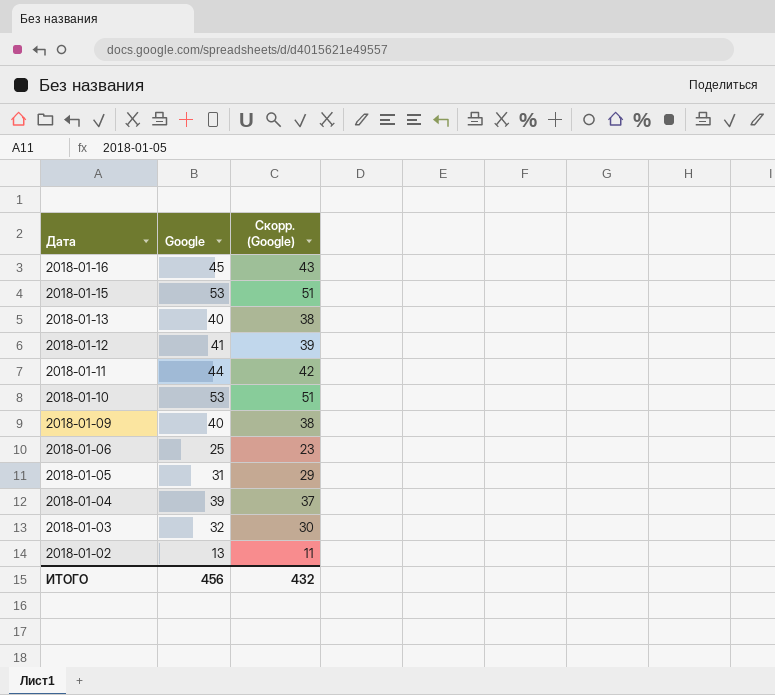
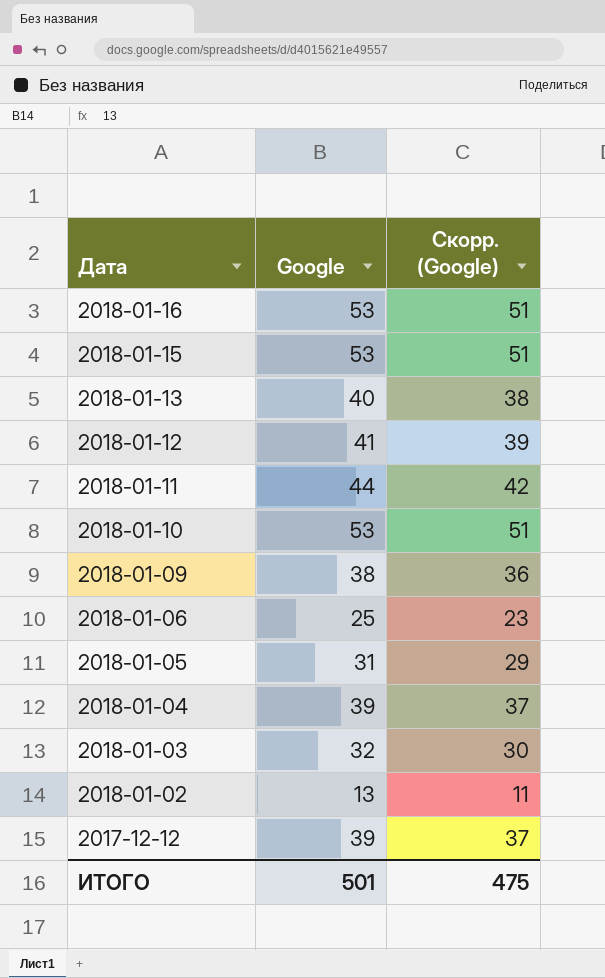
2018-01-16 | Google: 45 -> 53
2018-01-16 | Скорр. (Google): 43 -> 51
2018-01-09 | Google: 40 -> 38
2018-01-09 | Скорр. (Google): 38 -> 36
row 2017-12-12: none -> 39 | 37
ИТОГО | Google: 456 -> 501
ИТОГО | Скорр. (Google): 432 -> 475

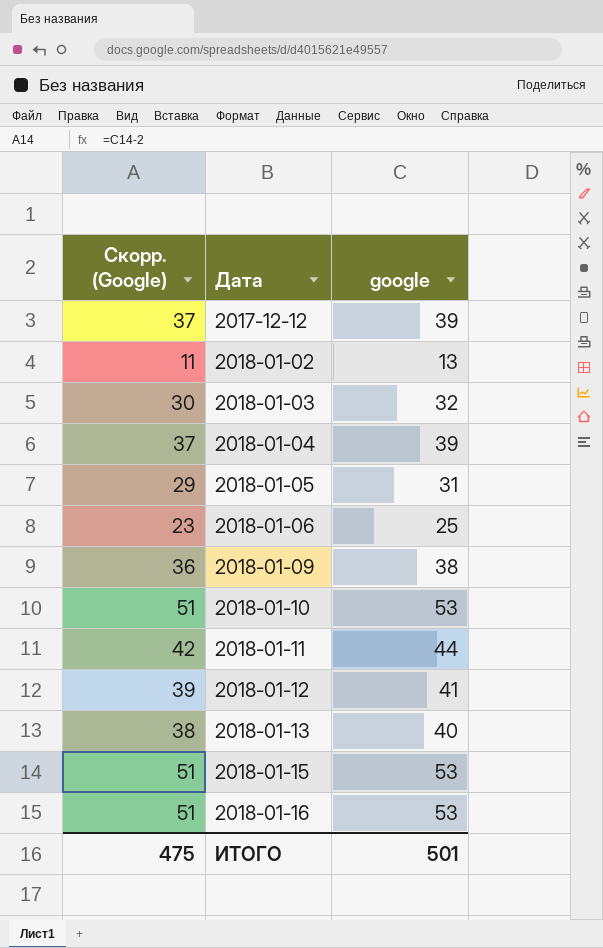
row order: Дата descending -> Дата ascending
column Скорр. (Google) | position: 3 -> 1
column name: Google -> google

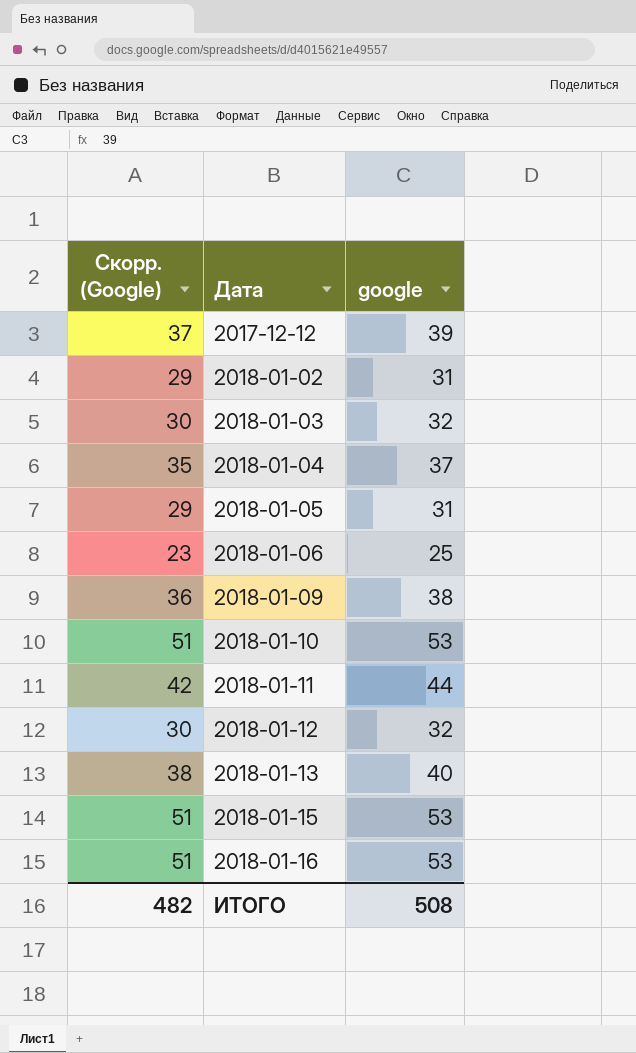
2018-01-02 | Скорр. (Google): 11 -> 29
2018-01-02 | google: 13 -> 31
2018-01-04 | Скорр. (Google): 37 -> 35
2018-01-04 | google: 39 -> 37
2018-01-12 | Скорр. (Google): 39 -> 30
2018-01-12 | google: 41 -> 32
ИТОГО | Скорр. (Google): 475 -> 482
ИТОГО | google: 501 -> 508

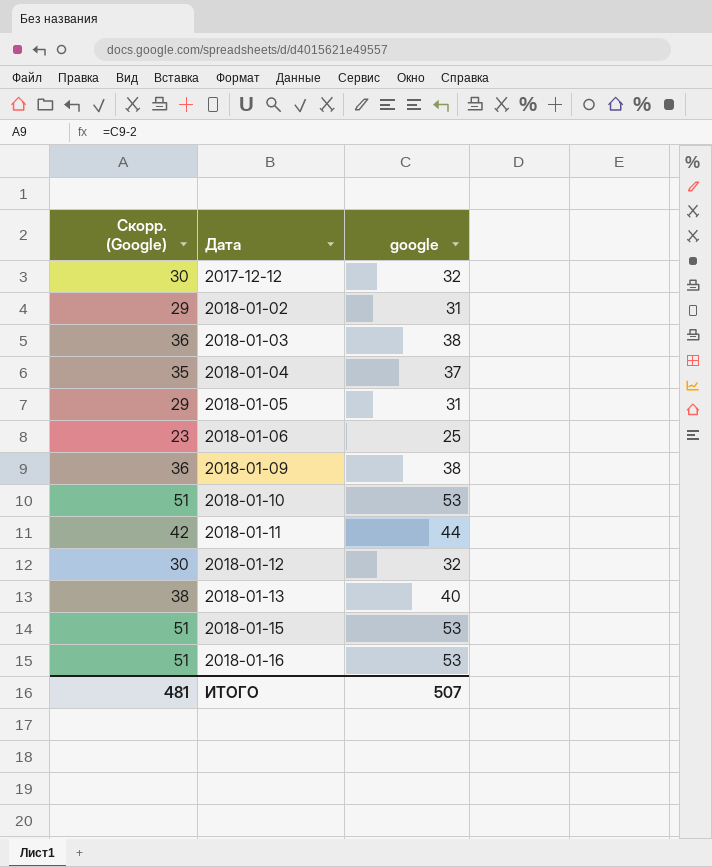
2017-12-12 | Скорр. (Google): 37 -> 30
2017-12-12 | google: 39 -> 32
2018-01-03 | Скорр. (Google): 30 -> 36
2018-01-03 | google: 32 -> 38
ИТОГО | Скорр. (Google): 482 -> 481
ИТОГО | google: 508 -> 507

